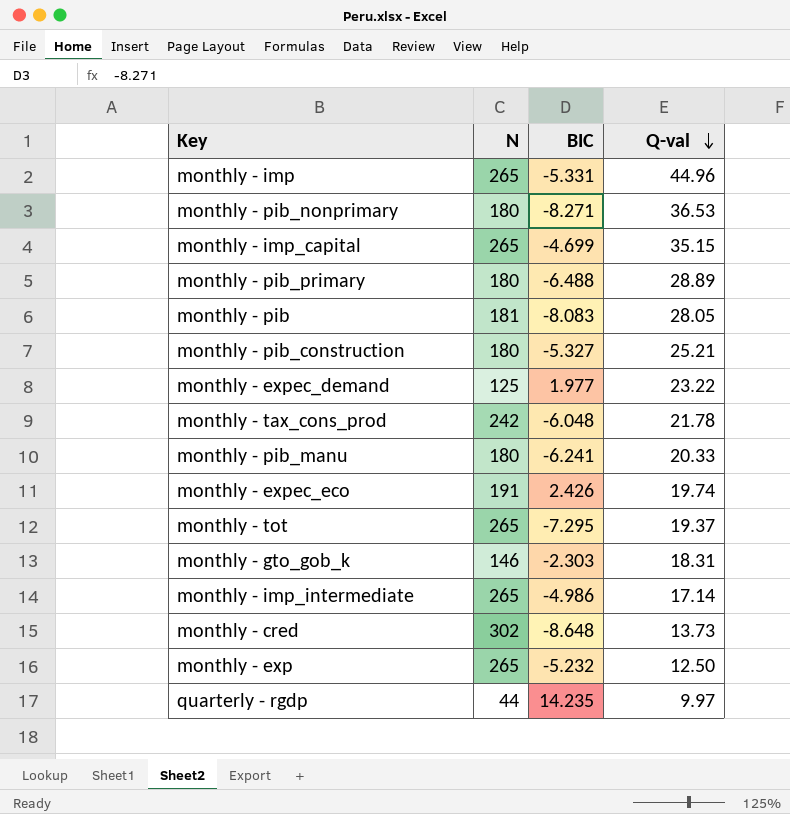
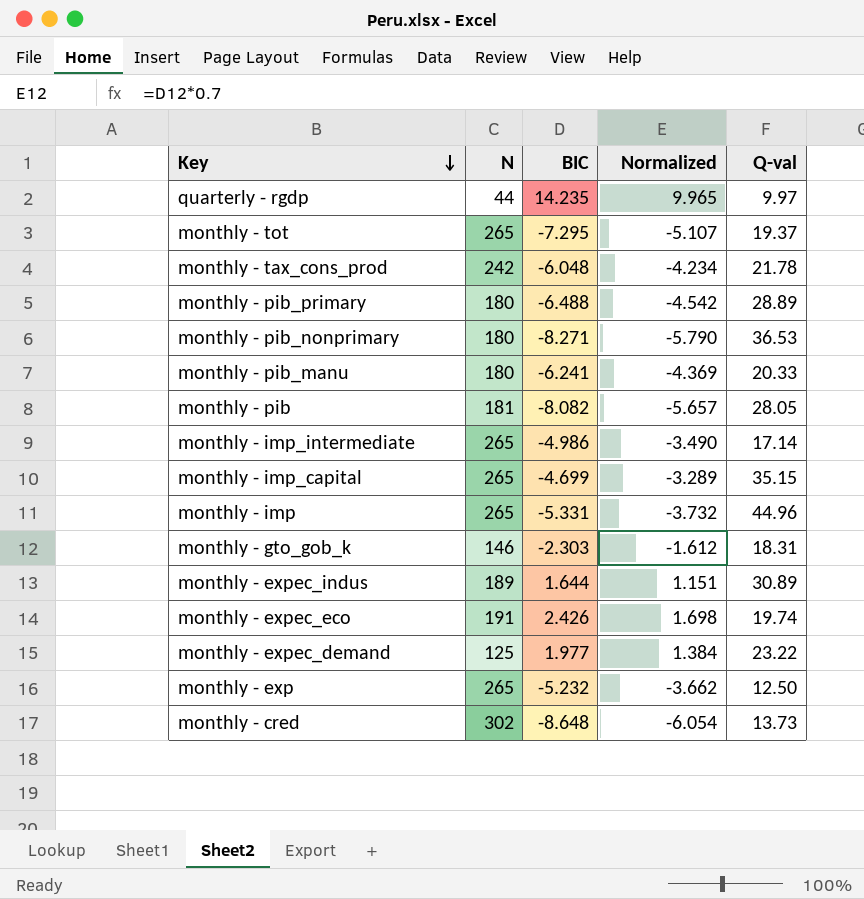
row order: Q-val descending -> Key descending
column Normalized | formula: none -> [BIC] * 0.7
row monthly - pib_construction: 180 | -5.327 | 25.21 -> none
monthly - pib | BIC: -8.083 -> -8.082
row monthly - expec_indus: none -> 189 | 1.644 | 1.151 | 30.89

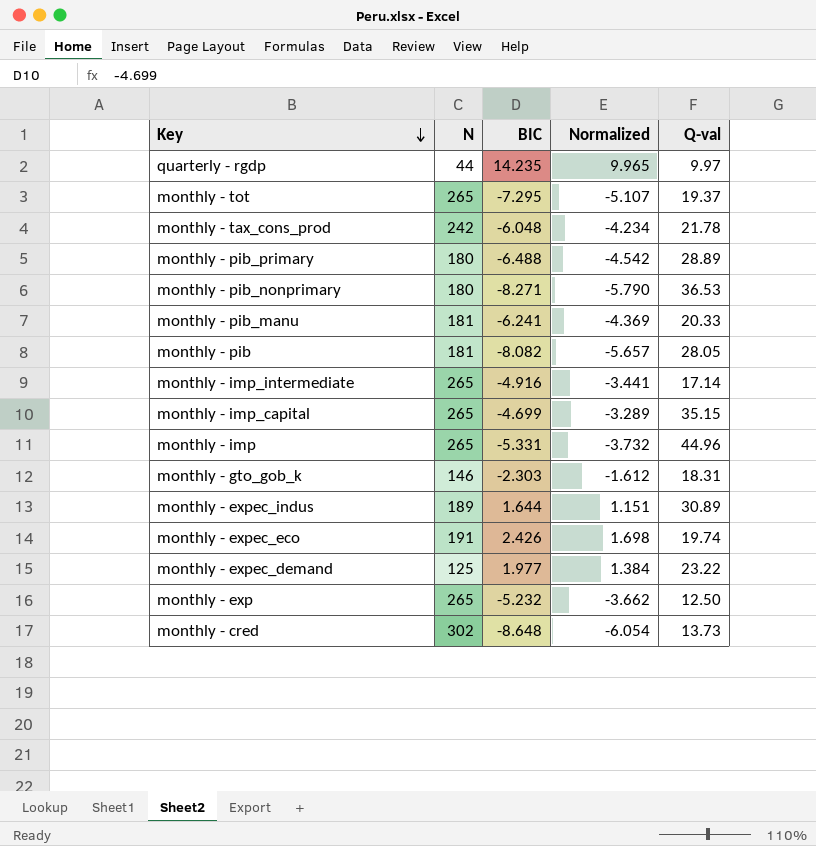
monthly - pib_manu | N: 180 -> 181
monthly - imp_intermediate | BIC: -4.986 -> -4.916
monthly - imp_intermediate | Normalized: -3.490 -> -3.441

